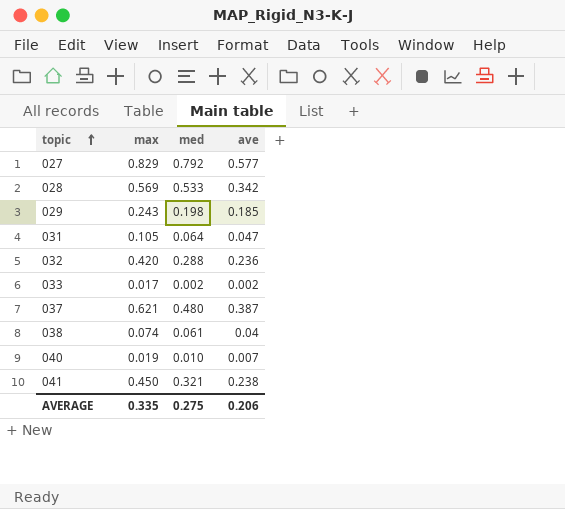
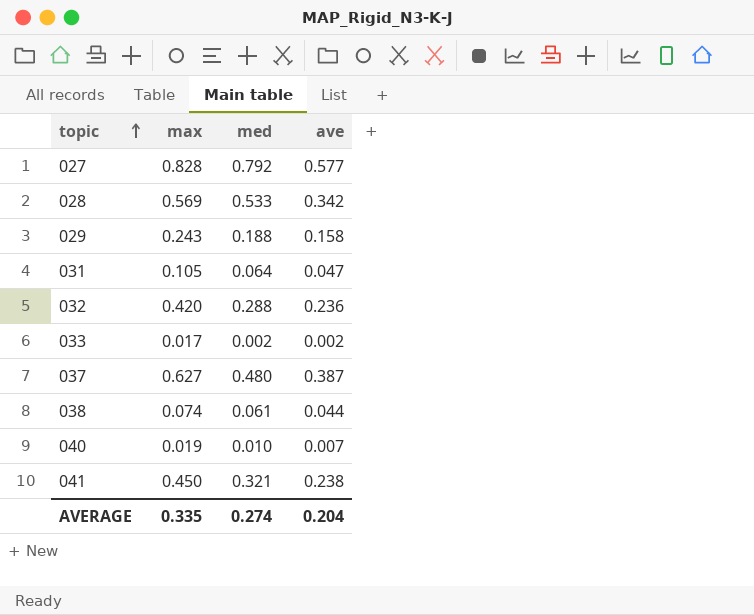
027 | max: 0.829 -> 0.828
029 | med: 0.198 -> 0.188
029 | ave: 0.185 -> 0.158
037 | max: 0.621 -> 0.627
038 | ave: 0.04 -> 0.044
AVERAGE | med: 0.275 -> 0.274
AVERAGE | ave: 0.206 -> 0.204

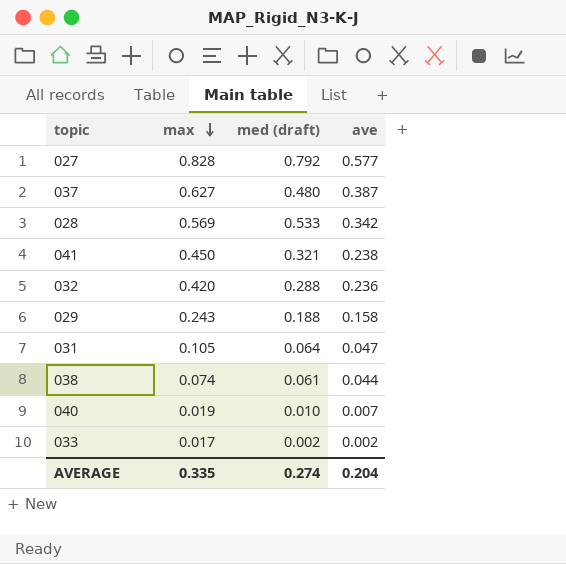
row order: topic ascending -> max descending
column name: med -> med (draft)

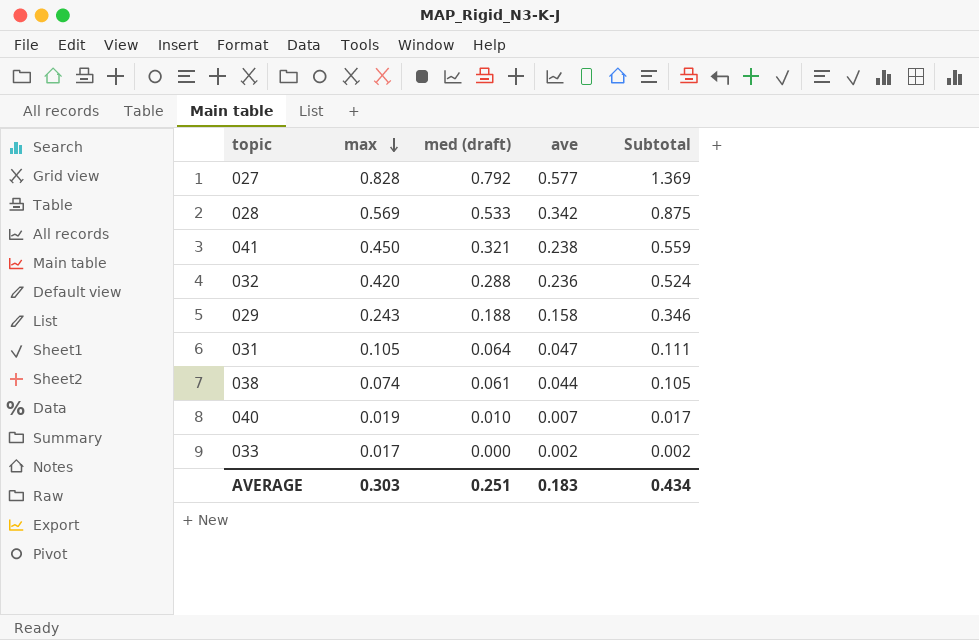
column Subtotal | formula: none -> [med (draft)] + [ave]
row 037: 0.627 | 0.480 | 0.387 -> none
033 | med (draft): 0.002 -> 0.000
AVERAGE | max: 0.335 -> 0.303
AVERAGE | med (draft): 0.274 -> 0.251
AVERAGE | ave: 0.204 -> 0.183

